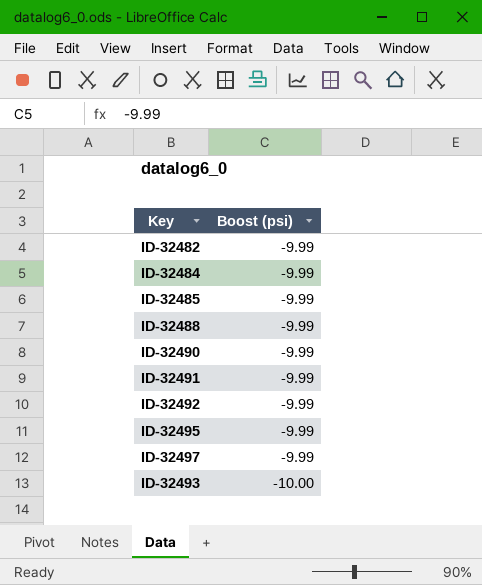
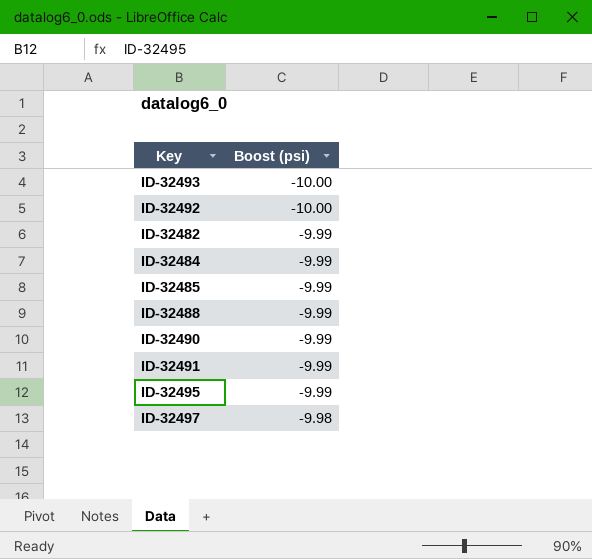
row order: Boost (psi) descending -> Boost (psi) ascending
ID-32492 | Boost (psi): -9.99 -> -10.00
ID-32497 | Boost (psi): -9.99 -> -9.98

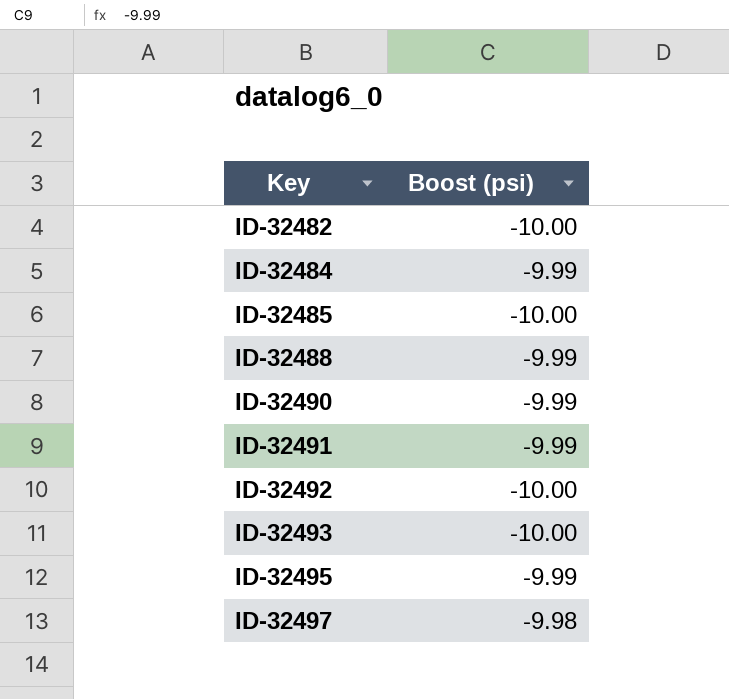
row order: Boost (psi) ascending -> Key ascending
ID-32482 | Boost (psi): -9.99 -> -10.00
ID-32485 | Boost (psi): -9.99 -> -10.00

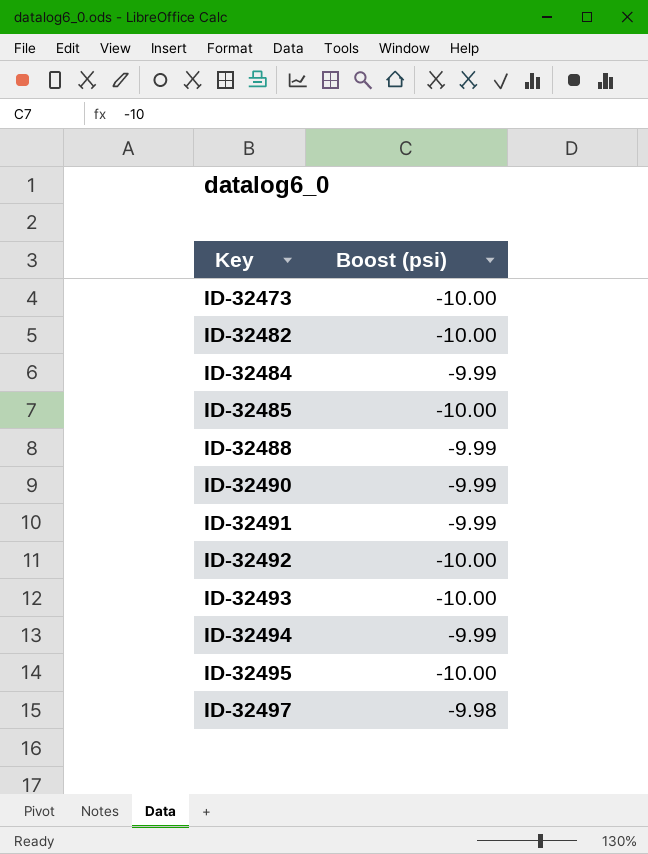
row ID-32473: none -> -10.00
row ID-32494: none -> -9.99
ID-32495 | Boost (psi): -9.99 -> -10.00

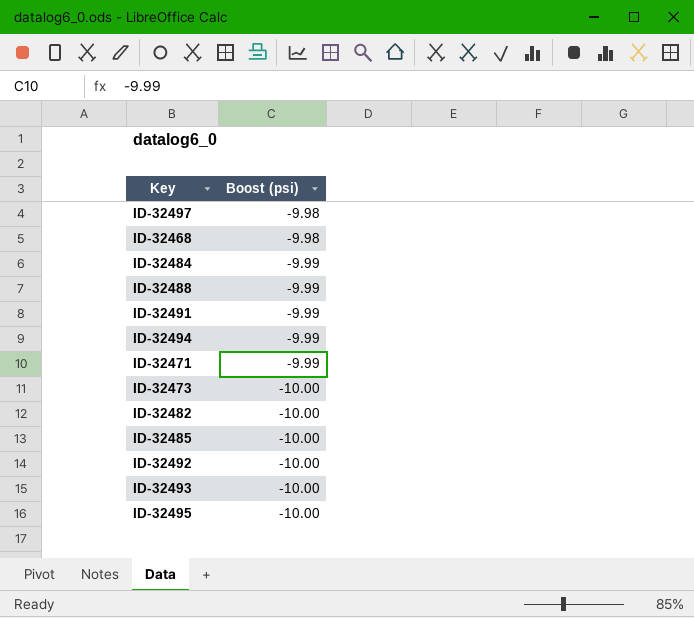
row order: Key ascending -> Boost (psi) descending
row ID-32490: -9.99 -> none
row ID-32468: none -> -9.98
row ID-32471: none -> -9.99

